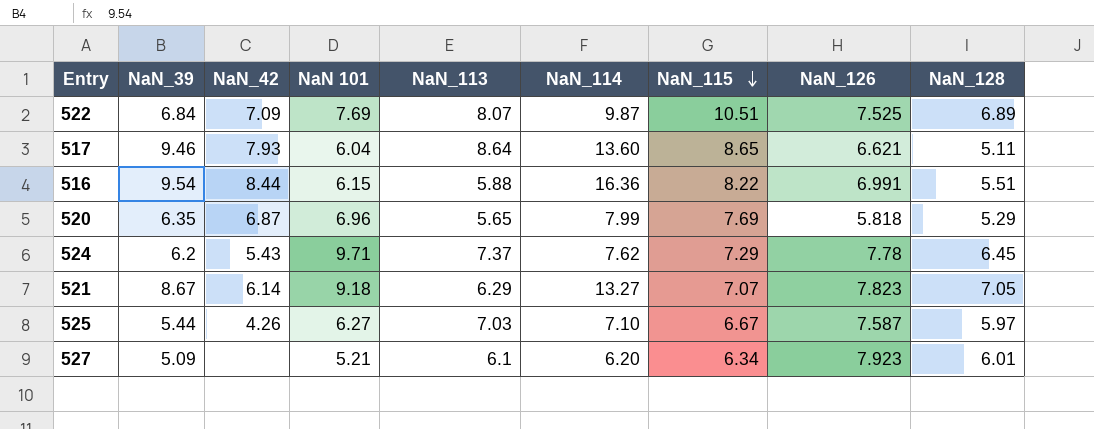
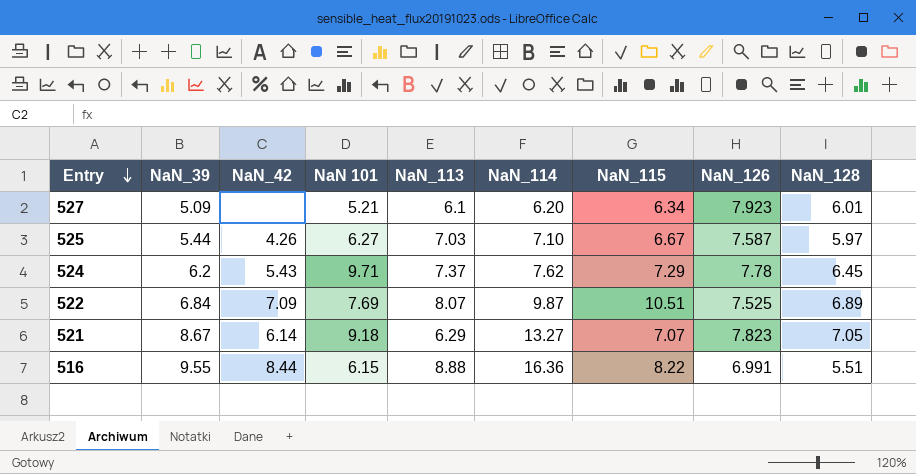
row order: NaN_115 descending -> Entry descending
row 517: 9.46 | 7.93 | 6.04 | 8.64 | 13.60 | 8.65 | 6.621 | 5.11 -> none
row 520: 6.35 | 6.87 | 6.96 | 5.65 | 7.99 | 7.69 | 5.818 | 5.29 -> none
516 | NaN_39: 9.54 -> 9.55
516 | NaN_113: 5.88 -> 8.88

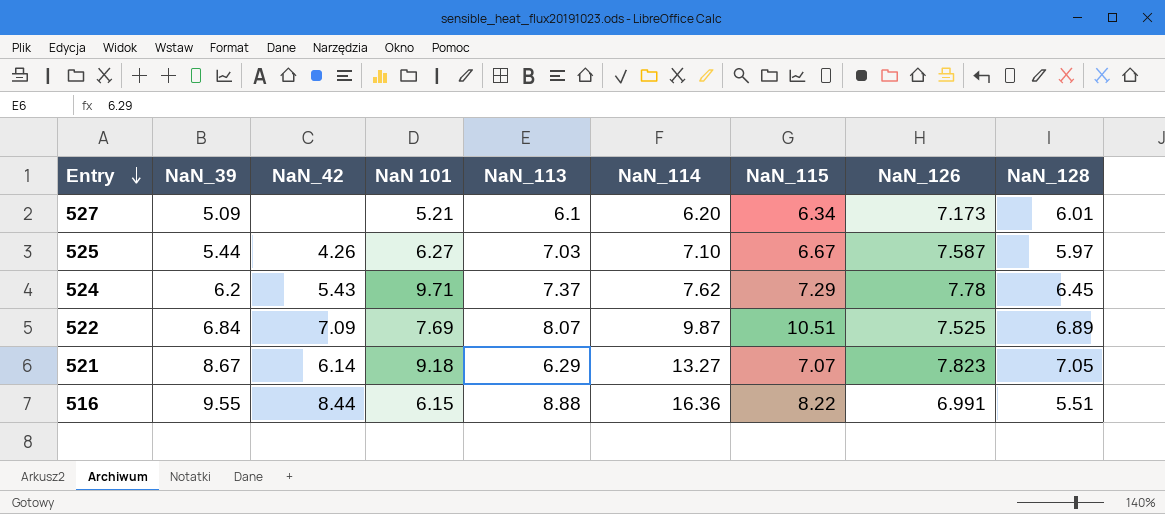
527 | NaN_126: 7.923 -> 7.173

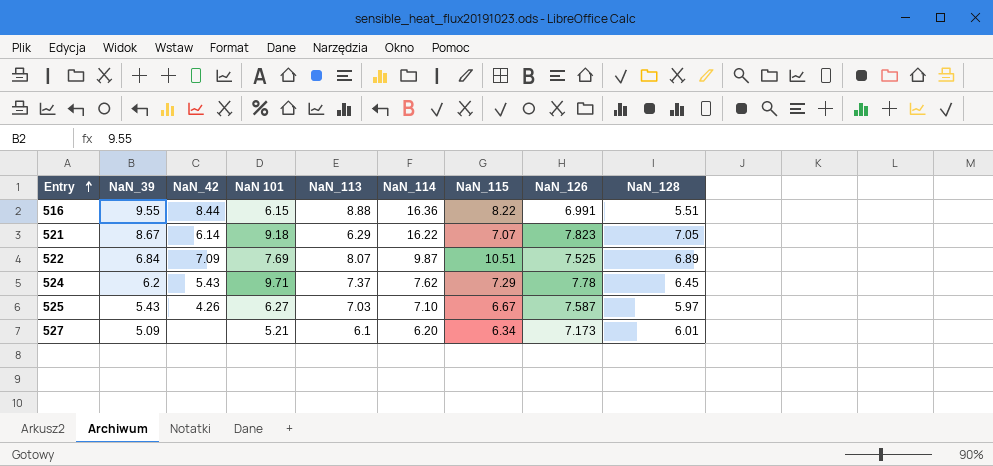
row order: Entry descending -> Entry ascending
521 | NaN_114: 13.27 -> 16.22
525 | NaN_39: 5.44 -> 5.43

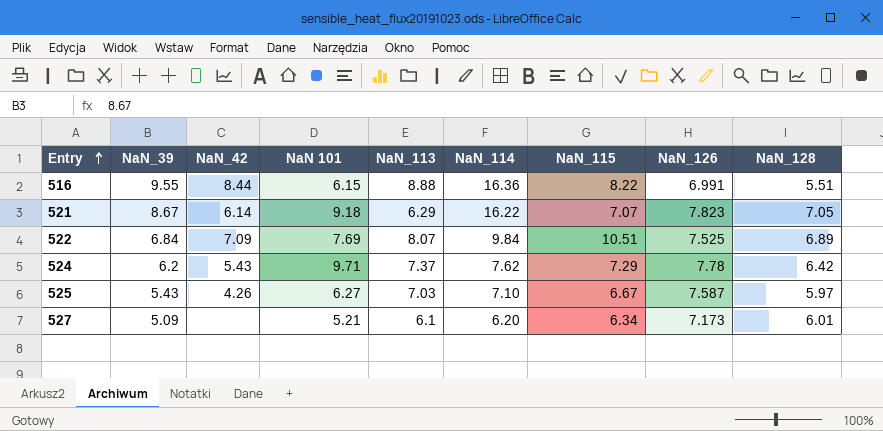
522 | NaN_114: 9.87 -> 9.84
524 | NaN_128: 6.45 -> 6.42

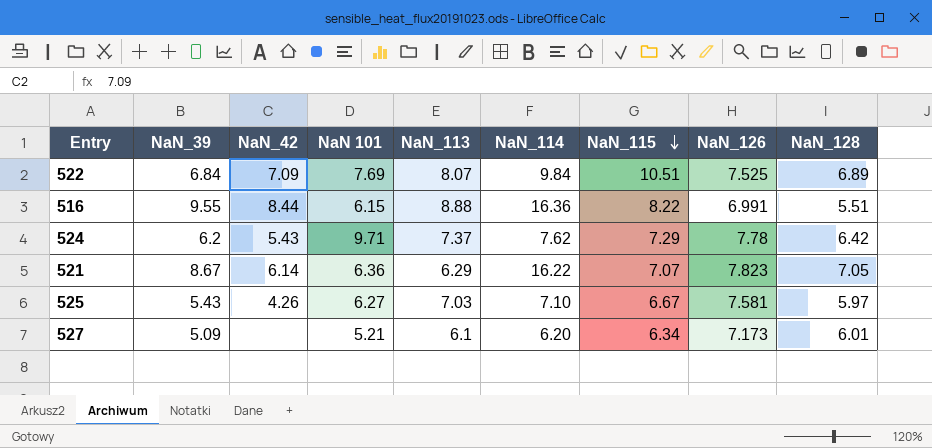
row order: Entry ascending -> NaN_115 descending
521 | NaN 101: 9.18 -> 6.36
525 | NaN_126: 7.587 -> 7.581

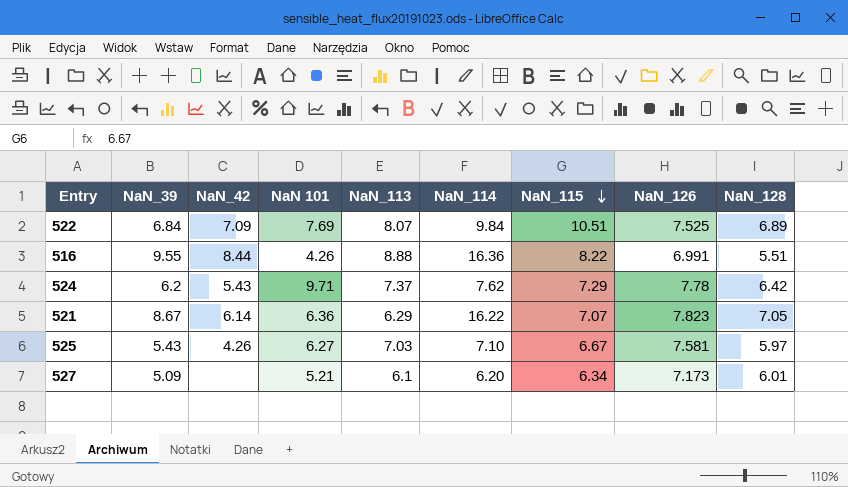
516 | NaN 101: 6.15 -> 4.26

